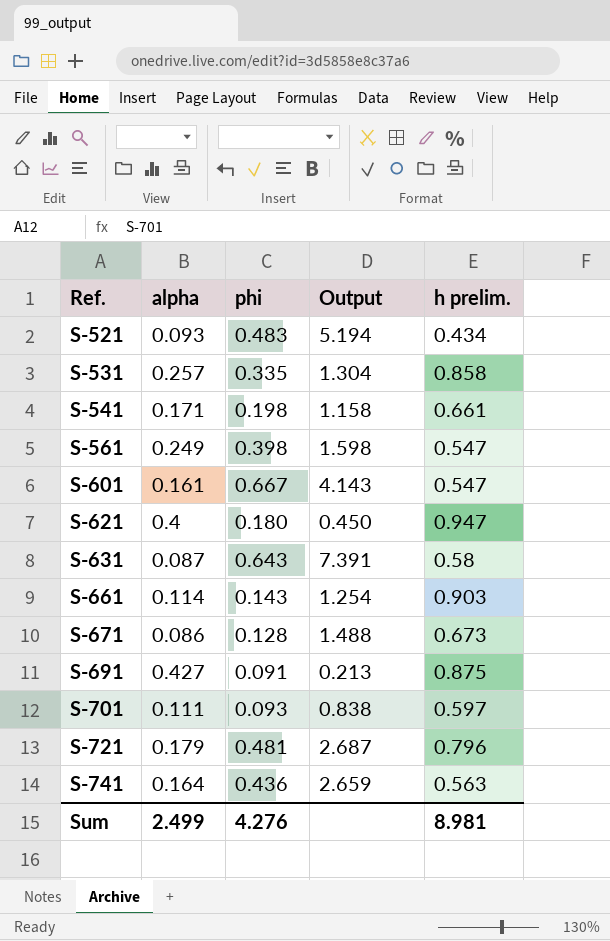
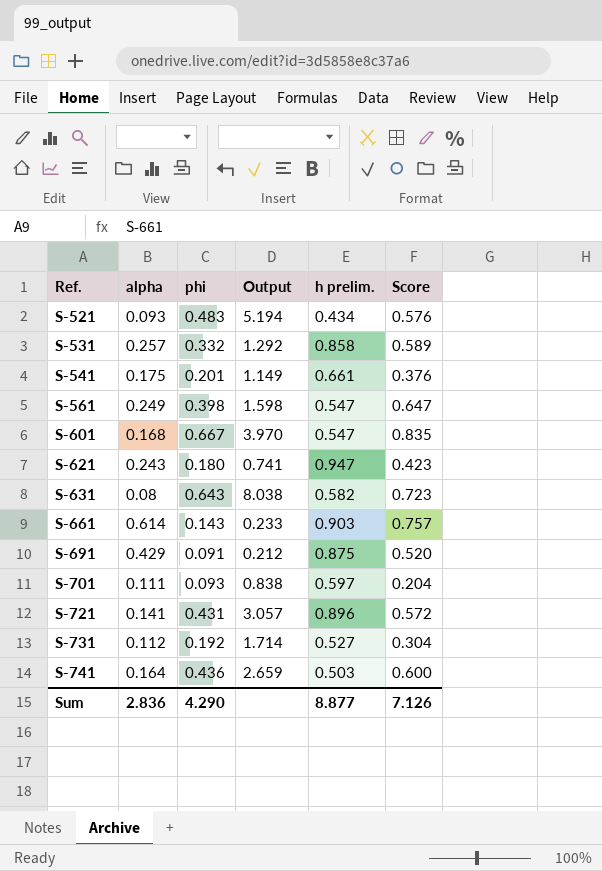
column Score | formula: none -> [alpha] + [phi]
row S-671: 0.086 | 0.128 | 1.488 | 0.673 -> none
S-531 | phi: 0.335 -> 0.332
S-531 | Output: 1.304 -> 1.292
S-541 | alpha: 0.171 -> 0.175
S-541 | phi: 0.198 -> 0.201
S-541 | Output: 1.158 -> 1.149
S-601 | alpha: 0.161 -> 0.168
S-601 | Output: 4.143 -> 3.970
S-621 | alpha: 0.4 -> 0.243
S-621 | Output: 0.450 -> 0.741
S-631 | alpha: 0.087 -> 0.08
S-631 | Output: 7.391 -> 8.038
S-631 | h prelim.: 0.58 -> 0.582
S-661 | alpha: 0.114 -> 0.614
S-661 | Output: 1.254 -> 0.233
S-691 | alpha: 0.427 -> 0.429
S-691 | Output: 0.213 -> 0.212
S-721 | alpha: 0.179 -> 0.141
S-721 | phi: 0.481 -> 0.431
S-721 | Output: 2.687 -> 3.057
S-721 | h prelim.: 0.796 -> 0.896
row S-731: none -> 0.112 | 0.192 | 1.714 | 0.527 | 0.304
S-741 | h prelim.: 0.563 -> 0.503
Sum | alpha: 2.499 -> 2.836
Sum | phi: 4.276 -> 4.290
Sum | h prelim.: 8.981 -> 8.877

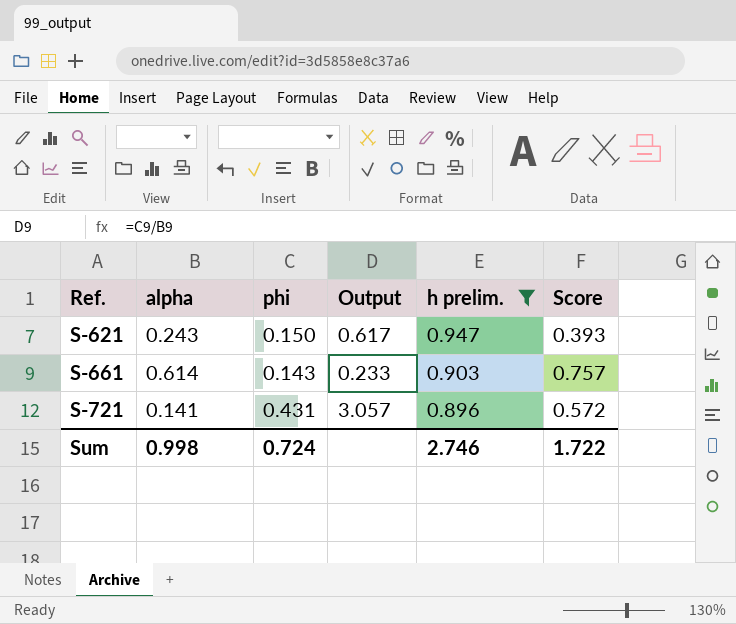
filter: none -> h prelim. >= 0.896
S-621 | phi: 0.180 -> 0.150
S-621 | Output: 0.741 -> 0.617
S-621 | Score: 0.423 -> 0.393
Sum | alpha: 2.836 -> 0.998
Sum | phi: 4.290 -> 0.724
Sum | h prelim.: 8.877 -> 2.746
Sum | Score: 7.126 -> 1.722

